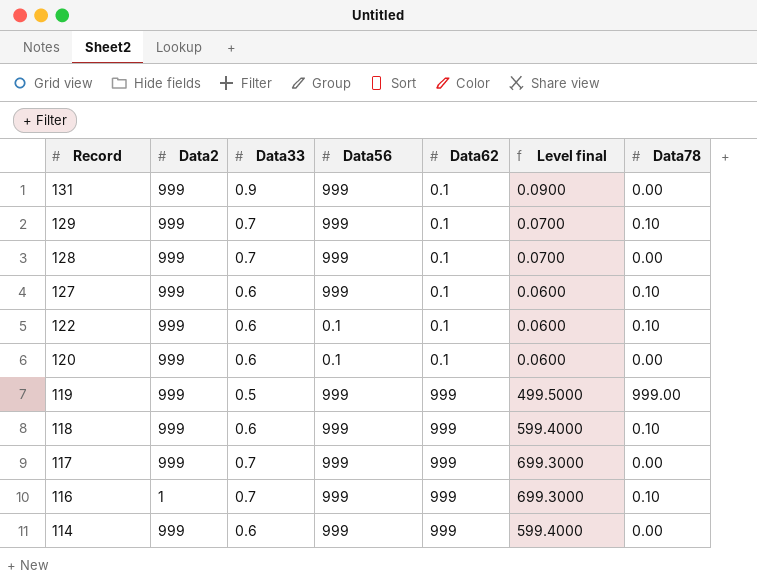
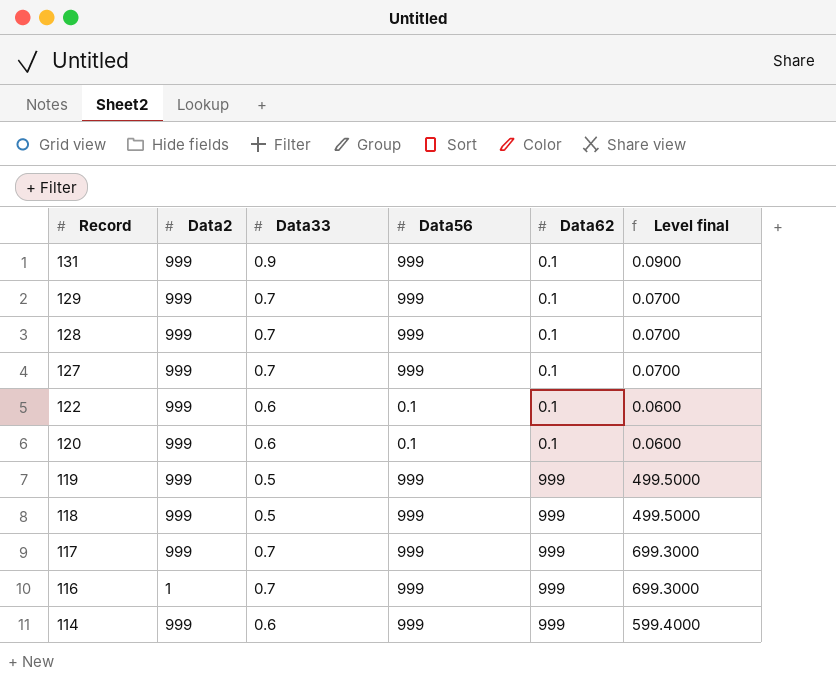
column Data78 | position: 7 -> none
127 | Data33: 0.6 -> 0.7
127 | Level final: 0.0600 -> 0.0700
118 | Data33: 0.6 -> 0.5
118 | Level final: 599.4000 -> 499.5000

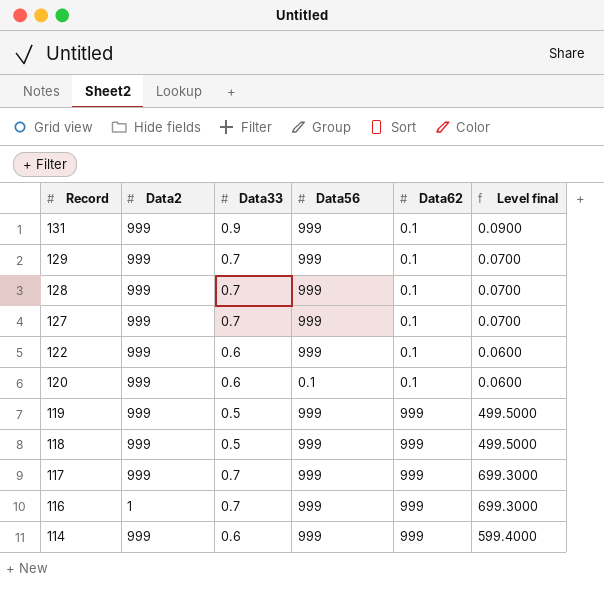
122 | Data56: 0.1 -> 999

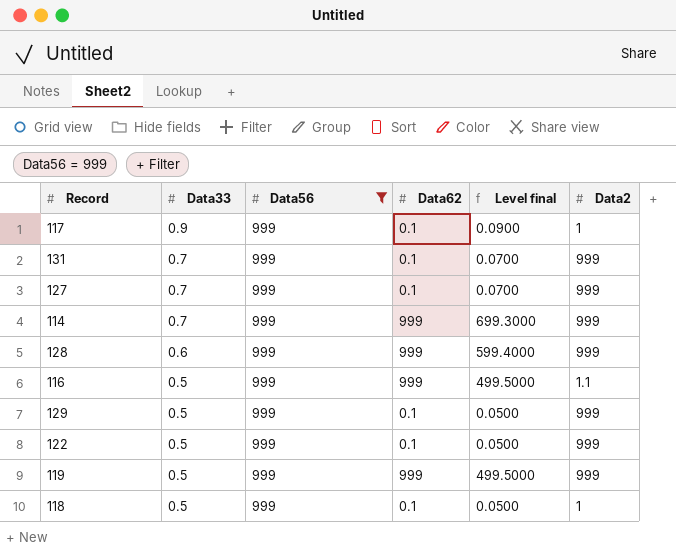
filter: none -> Data56 = 999
row order: Record descending -> Data33 descending
column Data2 | position: 2 -> 6
117 | Data33: 0.7 -> 0.9
117 | Data62: 999 -> 0.1
117 | Level final: 699.3000 -> 0.0900
117 | Data2: 999 -> 1
131 | Data33: 0.9 -> 0.7
131 | Level final: 0.0900 -> 0.0700
114 | Data33: 0.6 -> 0.7
114 | Level final: 599.4000 -> 699.3000
128 | Data33: 0.7 -> 0.6
128 | Data62: 0.1 -> 999
128 | Level final: 0.0700 -> 599.4000
116 | Data33: 0.7 -> 0.5
116 | Level final: 699.3000 -> 499.5000
116 | Data2: 1 -> 1.1
129 | Data33: 0.7 -> 0.5
129 | Level final: 0.0700 -> 0.0500
122 | Data33: 0.6 -> 0.5
122 | Level final: 0.0600 -> 0.0500
118 | Data62: 999 -> 0.1
118 | Level final: 499.5000 -> 0.0500
118 | Data2: 999 -> 1

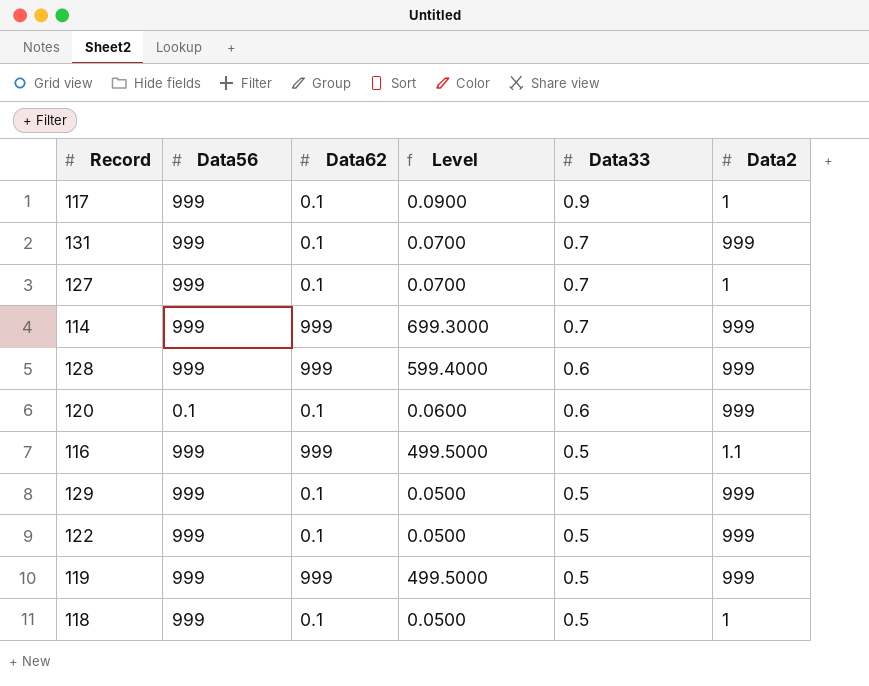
filter: Data56 = 999 -> none
column name: Level final -> Level
column Data33 | position: 2 -> 5
127 | Data2: 999 -> 1

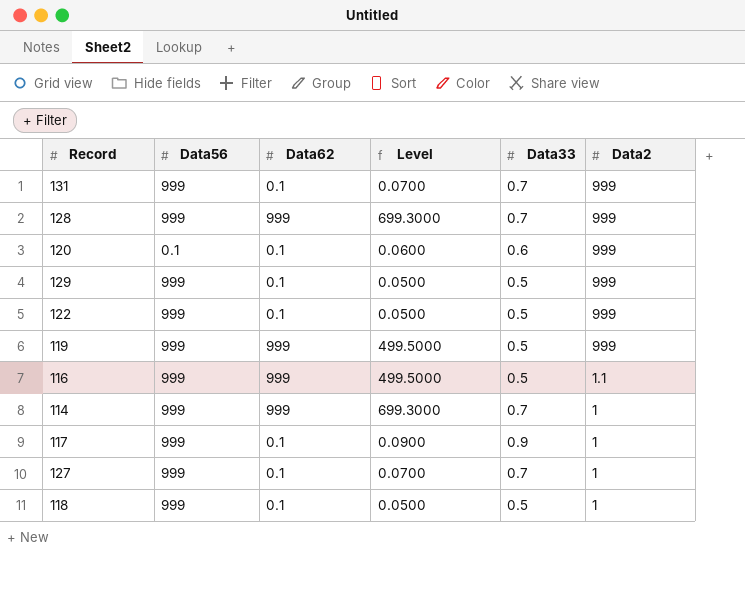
row order: Data33 descending -> Data2 descending
128 | Level: 599.4000 -> 699.3000
128 | Data33: 0.6 -> 0.7
114 | Data2: 999 -> 1

